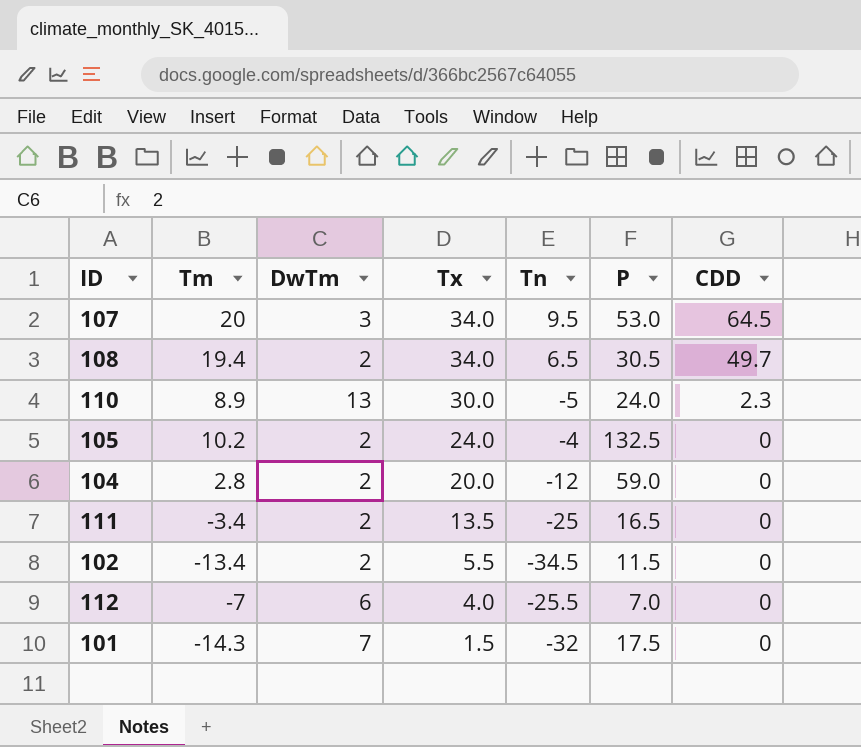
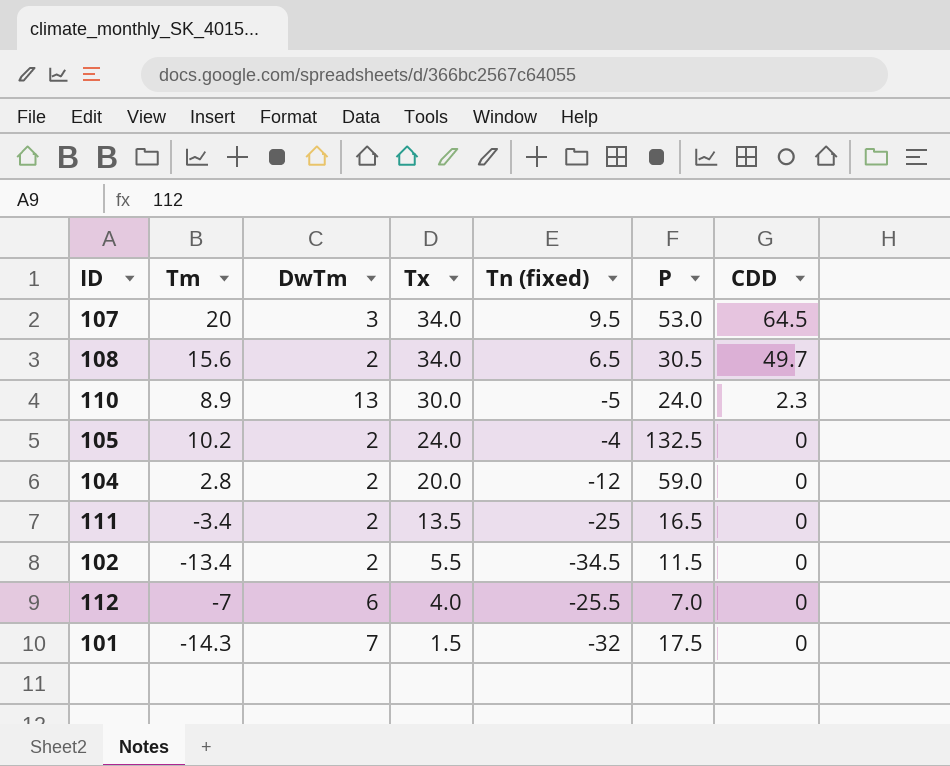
column name: Tn -> Tn (fixed)
108 | Tm: 19.4 -> 15.6

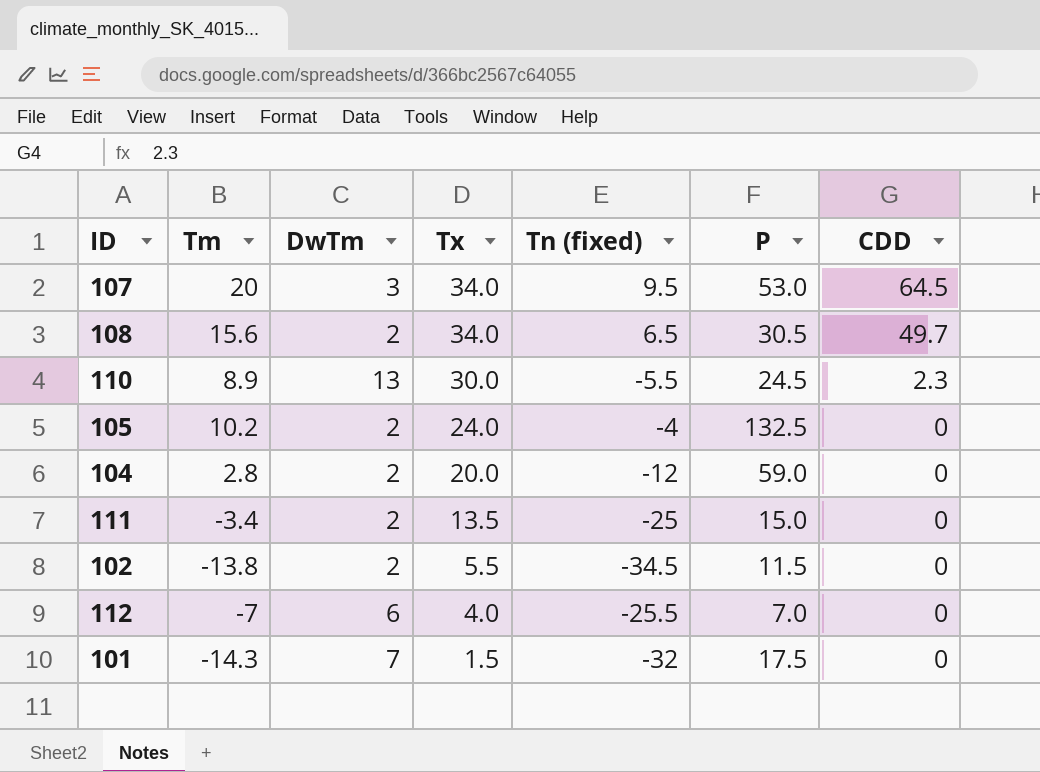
110 | Tn (fixed): -5 -> -5.5
110 | P: 24.0 -> 24.5
111 | P: 16.5 -> 15.0
102 | Tm: -13.4 -> -13.8

